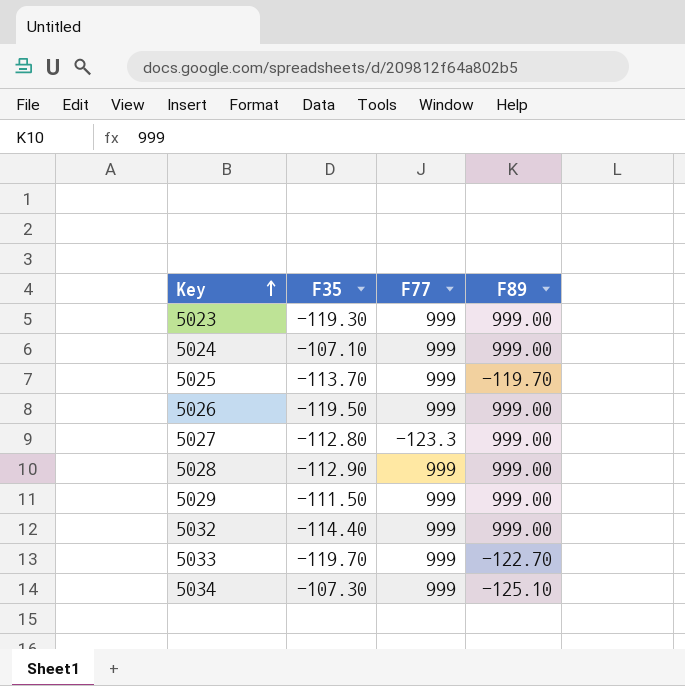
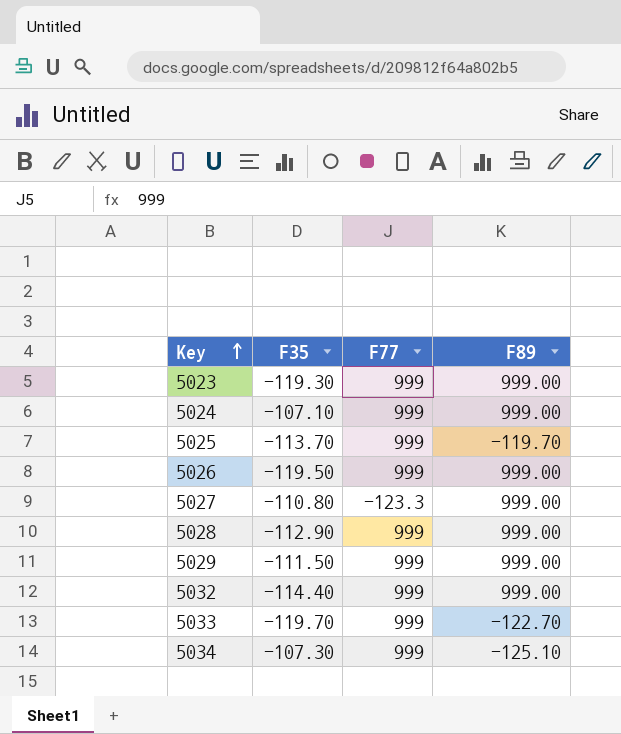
5027 | F35: -112.80 -> -110.80

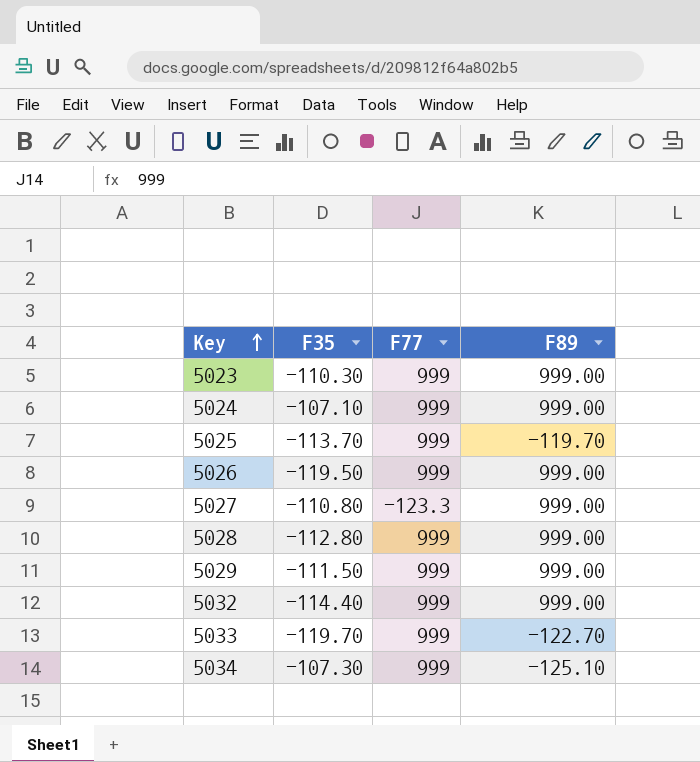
5023 | F35: -119.30 -> -110.30
5028 | F35: -112.90 -> -112.80

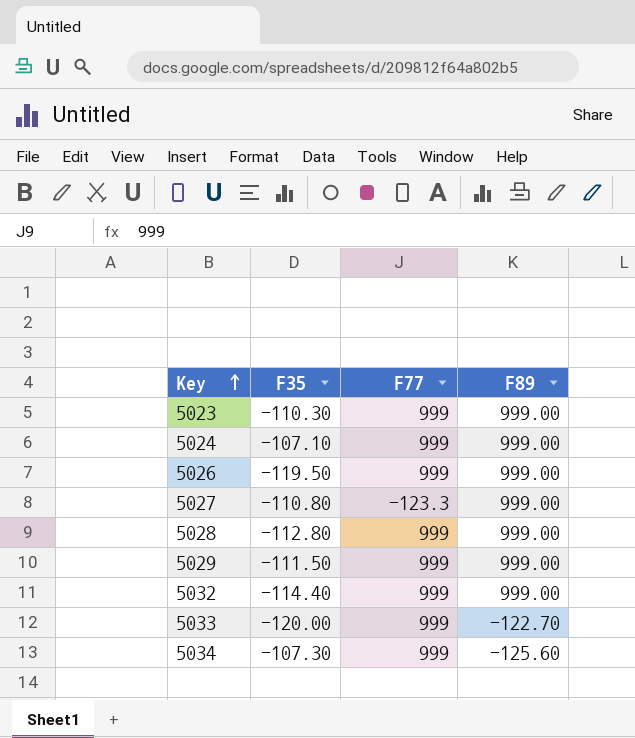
row 5025: -113.70 | 999 | -119.70 -> none
5033 | F35: -119.70 -> -120.00
5034 | F89: -125.10 -> -125.60

